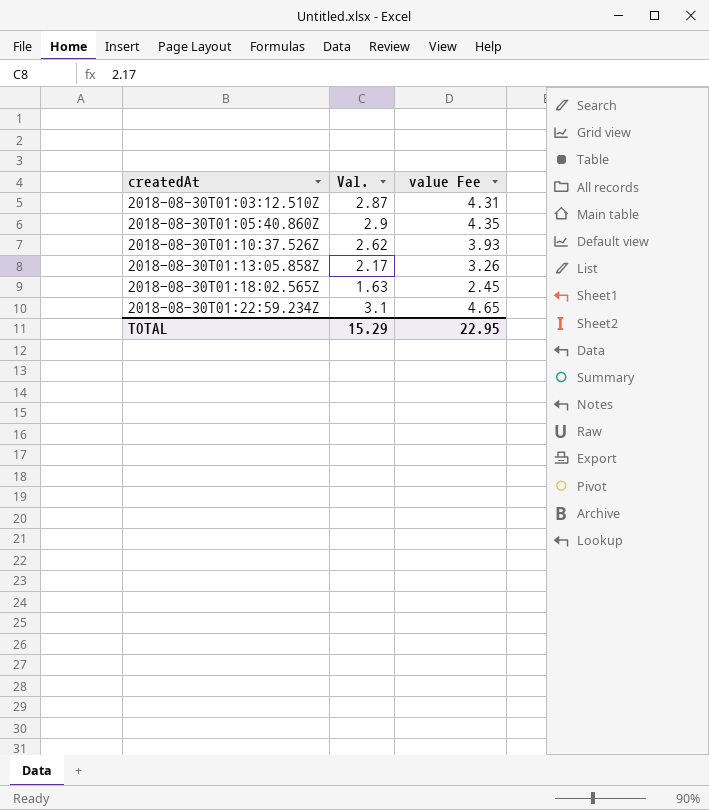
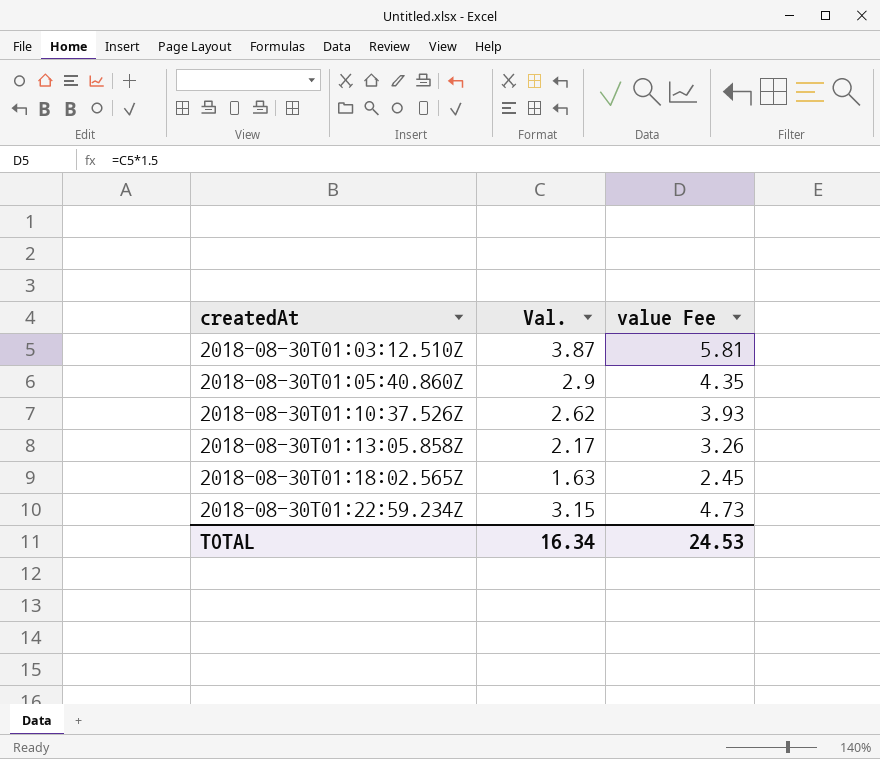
2018-08-30T01:03:12.510Z | Val.: 2.87 -> 3.87
2018-08-30T01:03:12.510Z | value Fee: 4.31 -> 5.81
2018-08-30T01:22:59.234Z | Val.: 3.1 -> 3.15
2018-08-30T01:22:59.234Z | value Fee: 4.65 -> 4.73
TOTAL | Val.: 15.29 -> 16.34
TOTAL | value Fee: 22.95 -> 24.53

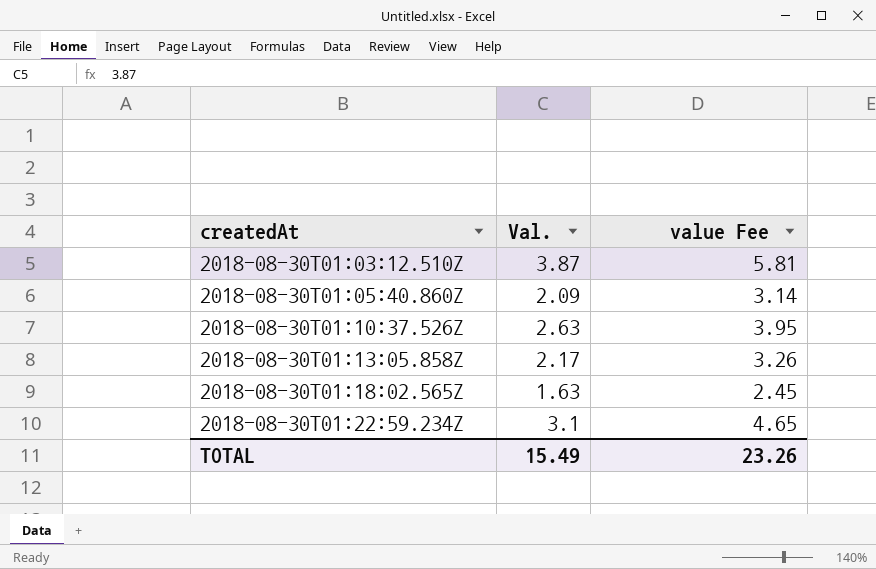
2018-08-30T01:05:40.860Z | Val.: 2.9 -> 2.09
2018-08-30T01:05:40.860Z | value Fee: 4.35 -> 3.14
2018-08-30T01:10:37.526Z | Val.: 2.62 -> 2.63
2018-08-30T01:10:37.526Z | value Fee: 3.93 -> 3.95
2018-08-30T01:22:59.234Z | Val.: 3.15 -> 3.1
2018-08-30T01:22:59.234Z | value Fee: 4.73 -> 4.65
TOTAL | Val.: 16.34 -> 15.49
TOTAL | value Fee: 24.53 -> 23.26

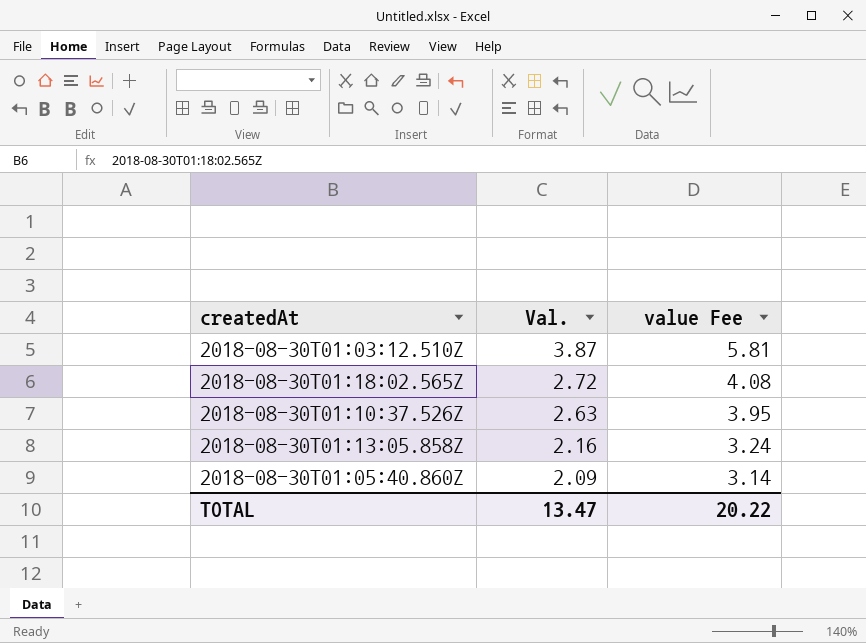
row order: createdAt ascending -> Val. descending
row 2018-08-30T01:22:59.234Z: 3.1 | 4.65 -> none
2018-08-30T01:18:02.565Z | Val.: 1.63 -> 2.72
2018-08-30T01:18:02.565Z | value Fee: 2.45 -> 4.08
2018-08-30T01:13:05.858Z | Val.: 2.17 -> 2.16
2018-08-30T01:13:05.858Z | value Fee: 3.26 -> 3.24
TOTAL | Val.: 15.49 -> 13.47
TOTAL | value Fee: 23.26 -> 20.22

